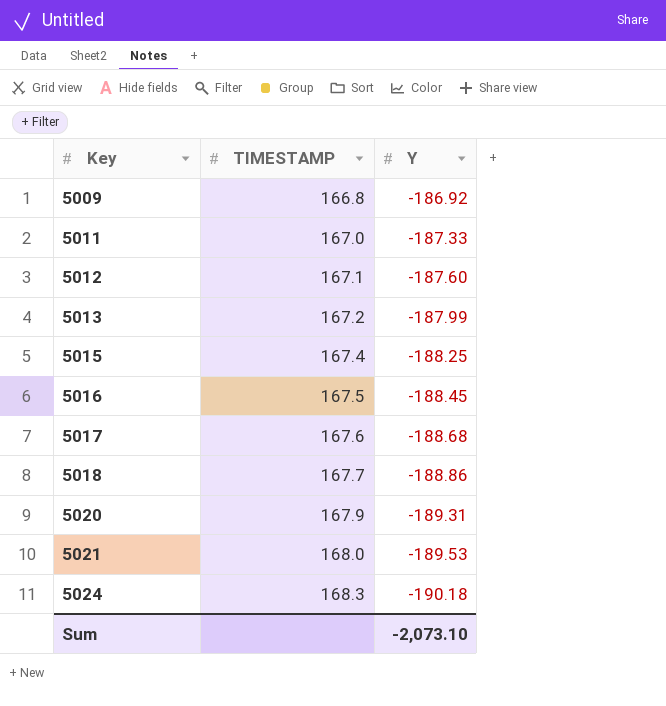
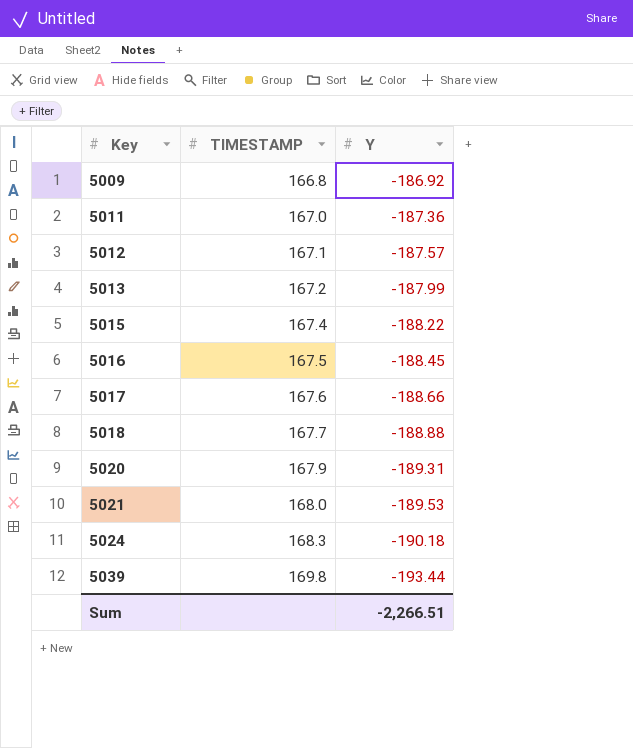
5011 | Y: -187.33 -> -187.36
5012 | Y: -187.60 -> -187.57
5015 | Y: -188.25 -> -188.22
5017 | Y: -188.68 -> -188.66
5018 | Y: -188.86 -> -188.88
row 5039: none -> 169.8 | -193.44
Sum | Y: -2,073.10 -> -2,266.51

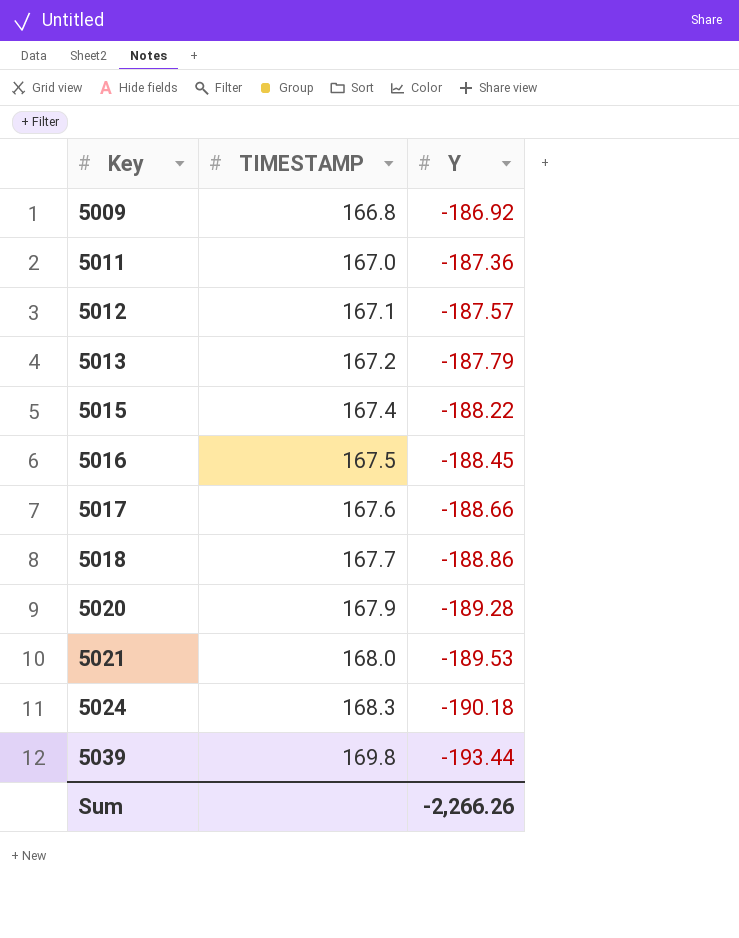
5013 | Y: -187.99 -> -187.79
5018 | Y: -188.88 -> -188.86
5020 | Y: -189.31 -> -189.28
Sum | Y: -2,266.51 -> -2,266.26

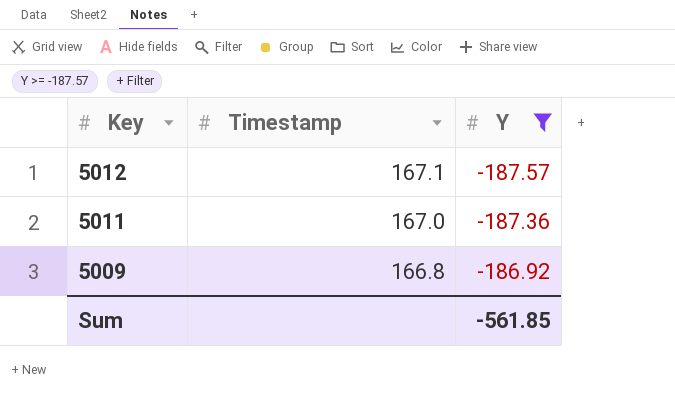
filter: none -> Y >= -187.57
row order: Key ascending -> Key descending
column name: TIMESTAMP -> Timestamp
Sum | Y: -2,266.26 -> -561.85

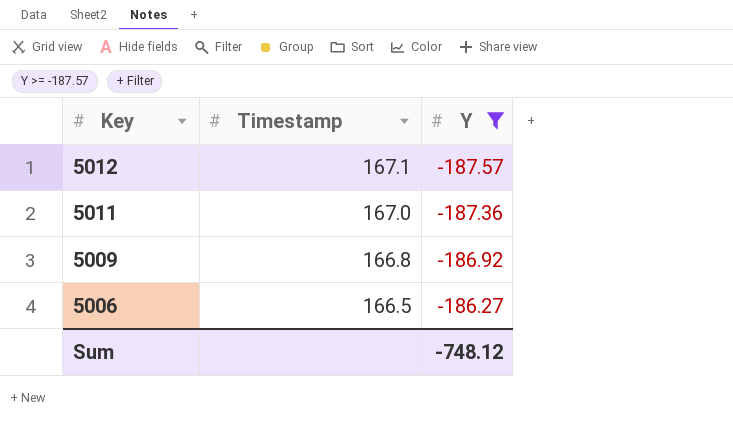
row 5006: none -> 166.5 | -186.27
Sum | Y: -561.85 -> -748.12

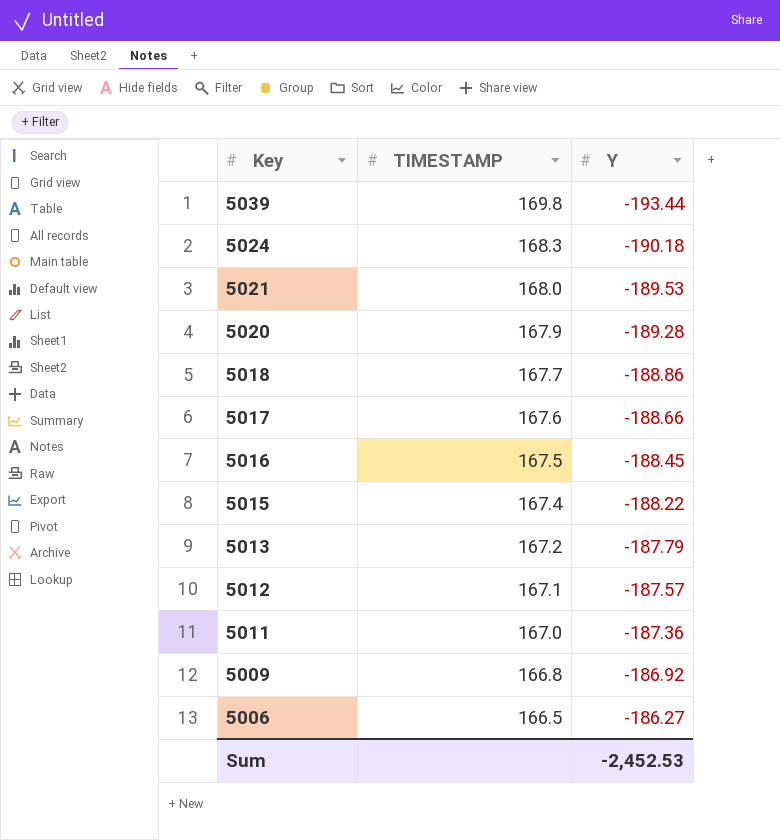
filter: Y >= -187.57 -> none
column name: Timestamp -> TIMESTAMP
Sum | Y: -748.12 -> -2,452.53

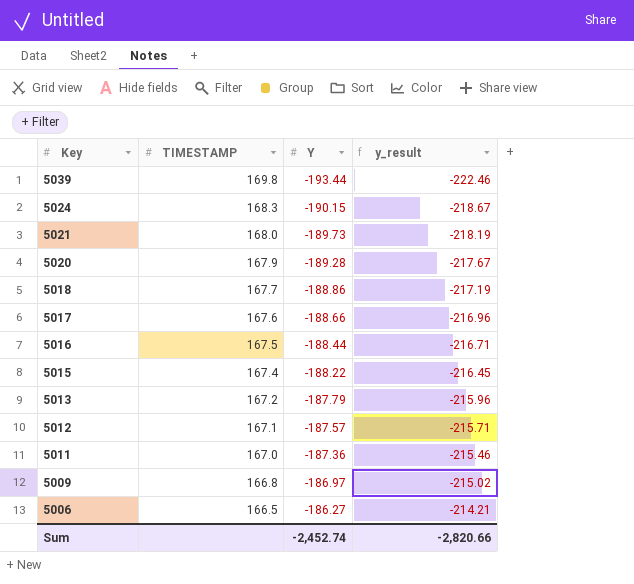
column y_result | formula: none -> [Y] * 1.15
5024 | Y: -190.18 -> -190.15
5021 | Y: -189.53 -> -189.73
5016 | Y: -188.45 -> -188.44
5009 | Y: -186.92 -> -186.97
Sum | Y: -2,452.53 -> -2,452.74

